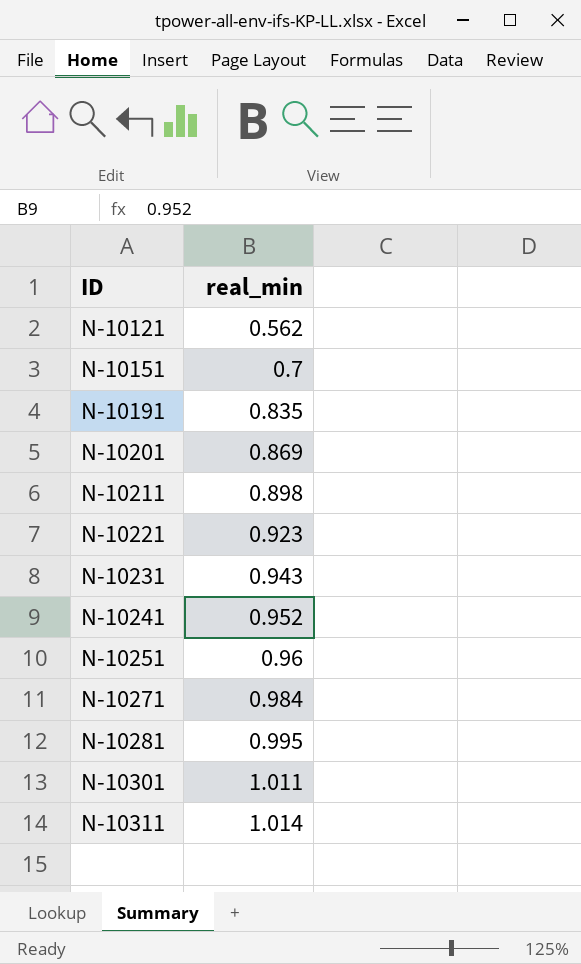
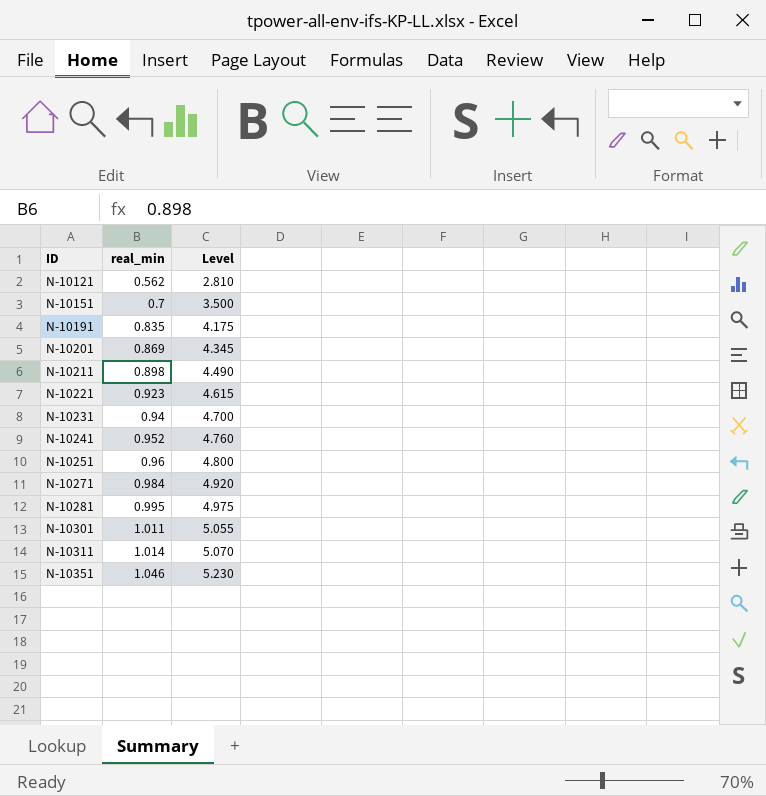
column Level | formula: none -> [real_min] * 5
N-10231 | real_min: 0.943 -> 0.94
row N-10351: none -> 1.046 | 5.230

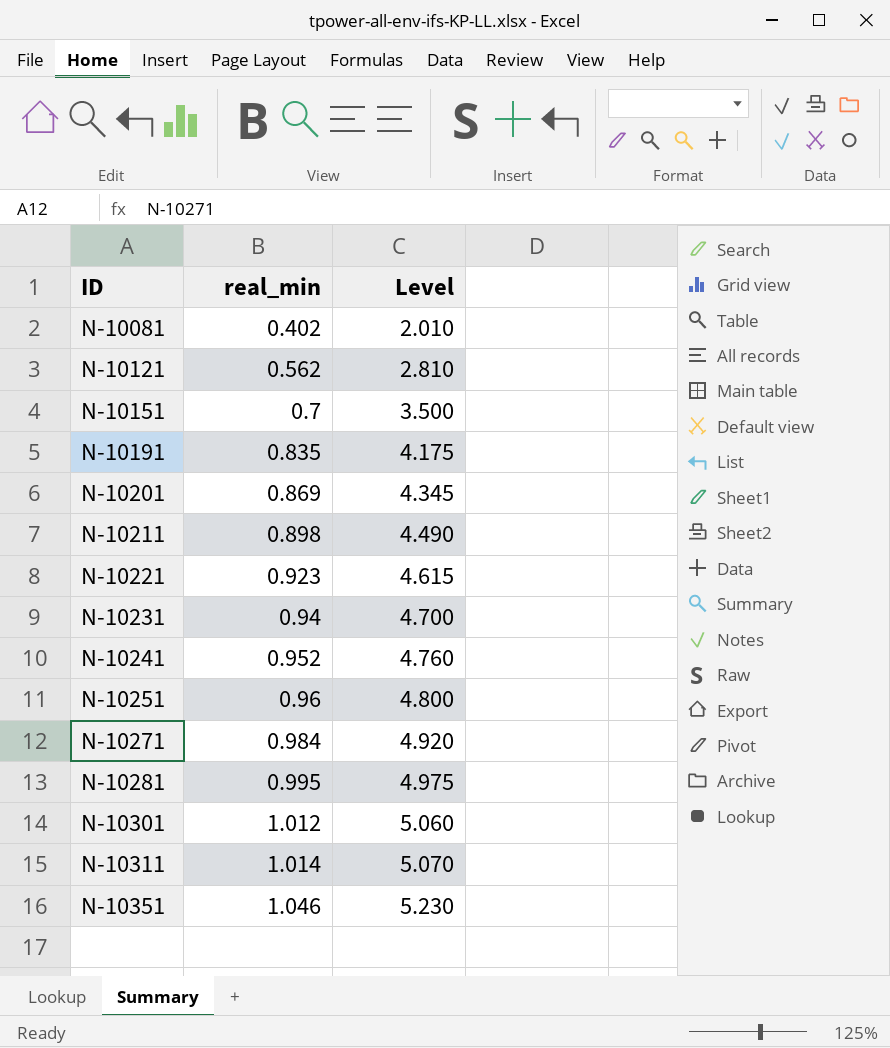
row N-10081: none -> 0.402 | 2.010
N-10301 | real_min: 1.011 -> 1.012
N-10301 | Level: 5.055 -> 5.060

